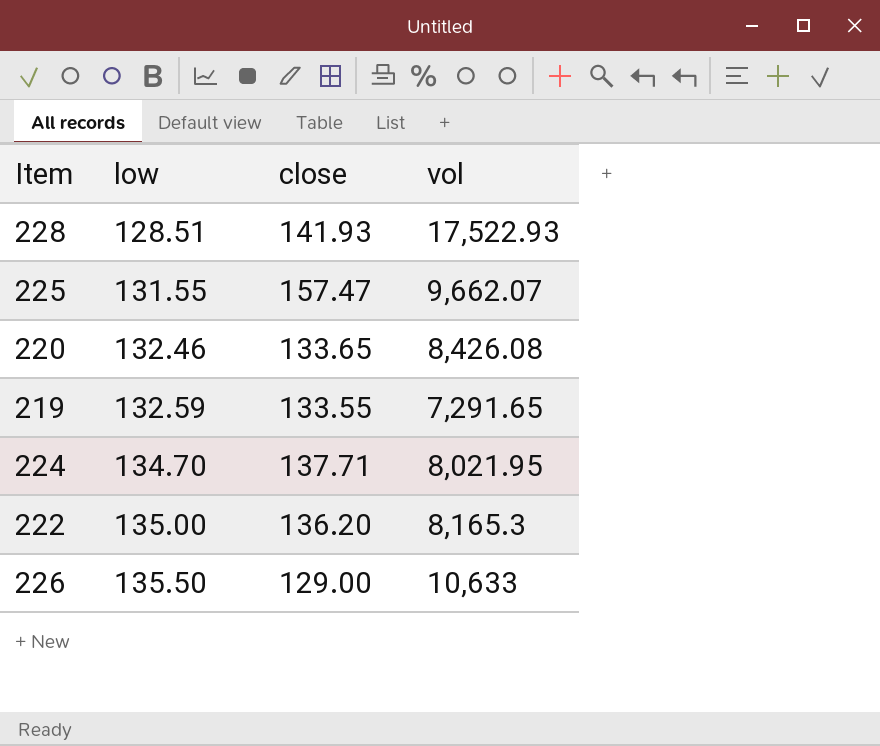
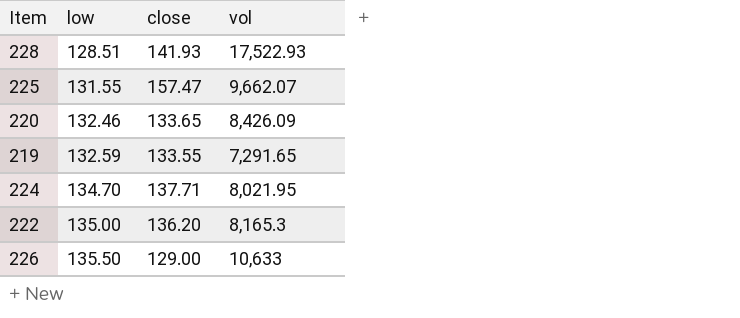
220 | vol: 8,426.08 -> 8,426.09

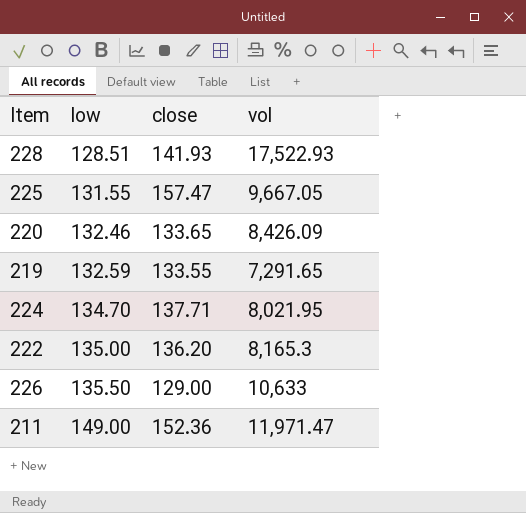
225 | vol: 9,662.07 -> 9,667.05
row 211: none -> 149.00 | 152.36 | 11,971.47

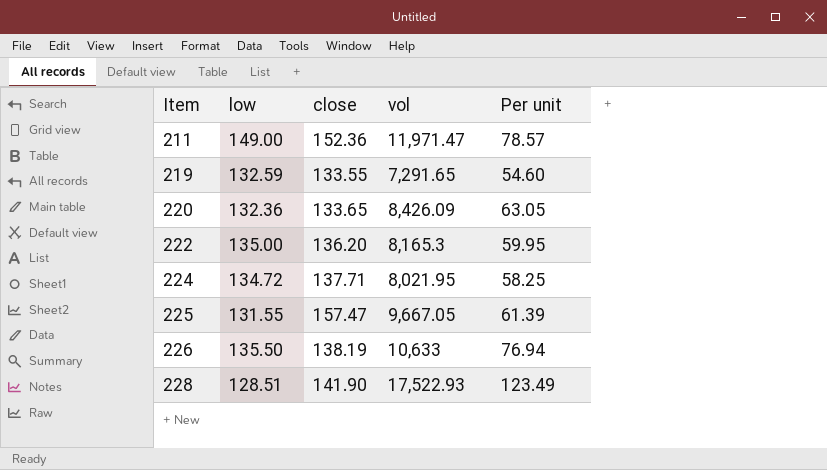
row order: low ascending -> Item ascending
column Per unit | formula: none -> [vol] / [close]
220 | low: 132.46 -> 132.36
224 | low: 134.70 -> 134.72
226 | close: 129.00 -> 138.19
228 | close: 141.93 -> 141.90

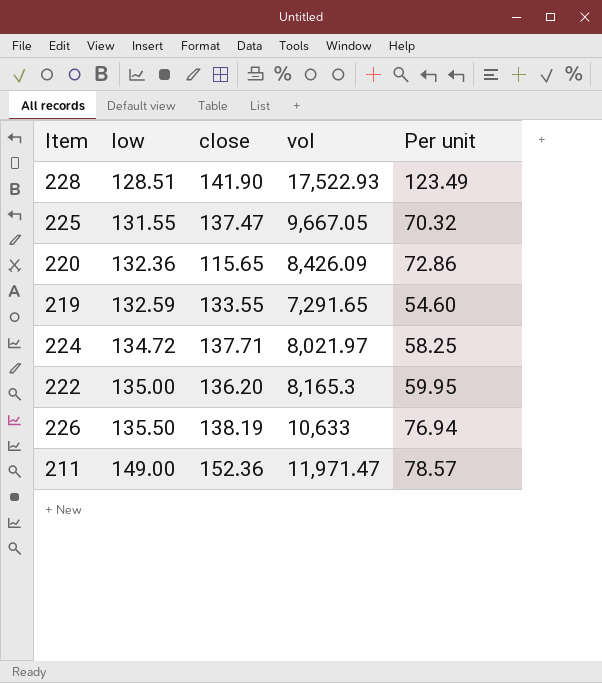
row order: Item ascending -> low ascending
225 | close: 157.47 -> 137.47
225 | Per unit: 61.39 -> 70.32
220 | close: 133.65 -> 115.65
220 | Per unit: 63.05 -> 72.86
224 | vol: 8,021.95 -> 8,021.97

